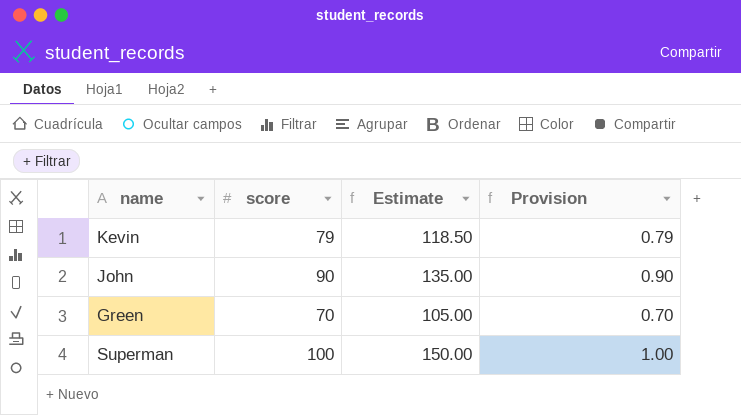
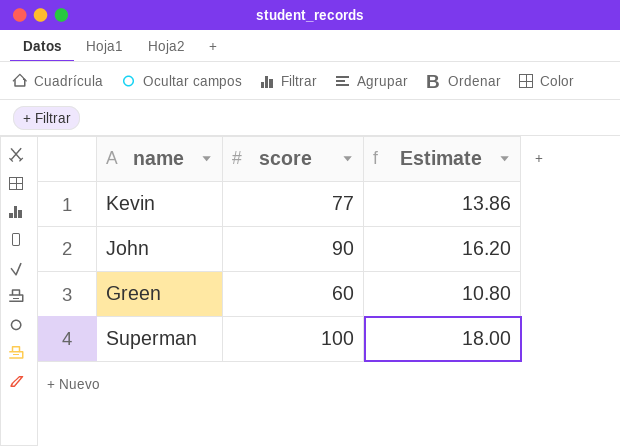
column Provision | formula: [score] * 0.01 -> none
column Estimate | formula: [score] * 1.5 -> [score] * 0.18
Kevin | score: 79 -> 77
Green | score: 70 -> 60

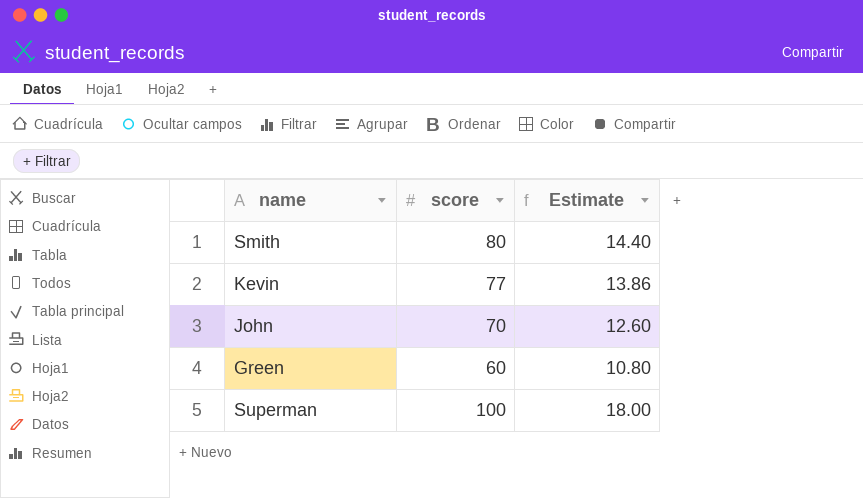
row Smith: none -> 80 | 14.40
John | score: 90 -> 70
John | Estimate: 16.20 -> 12.60

